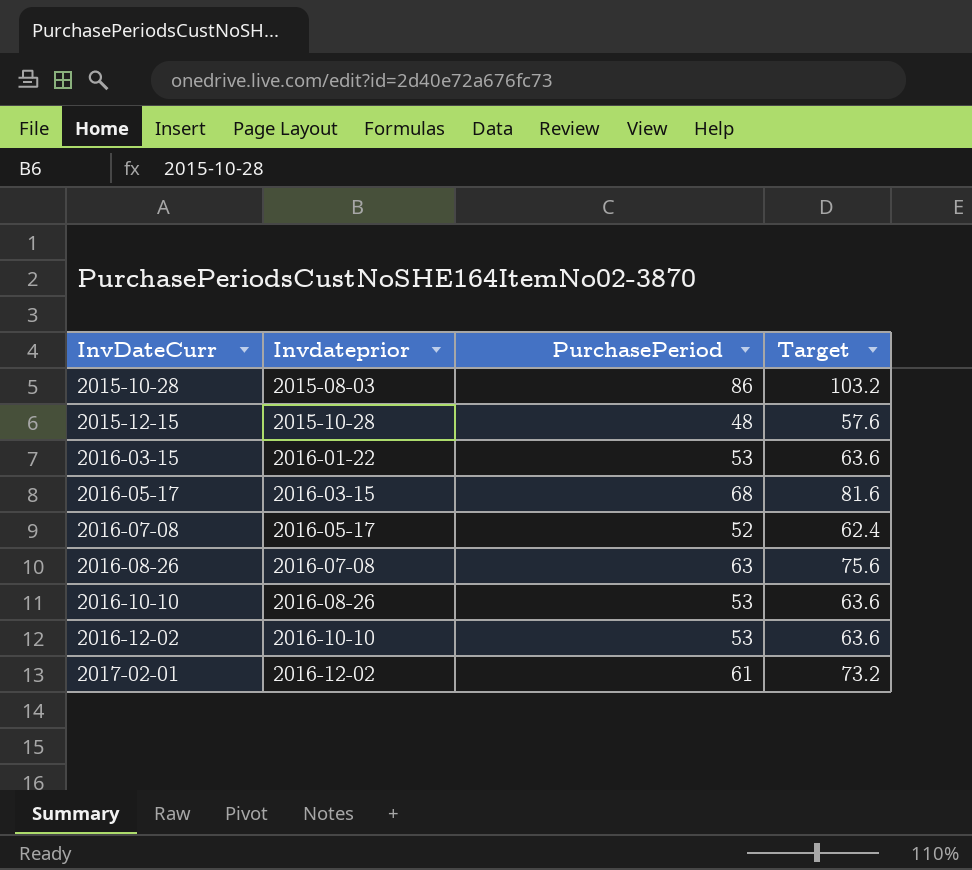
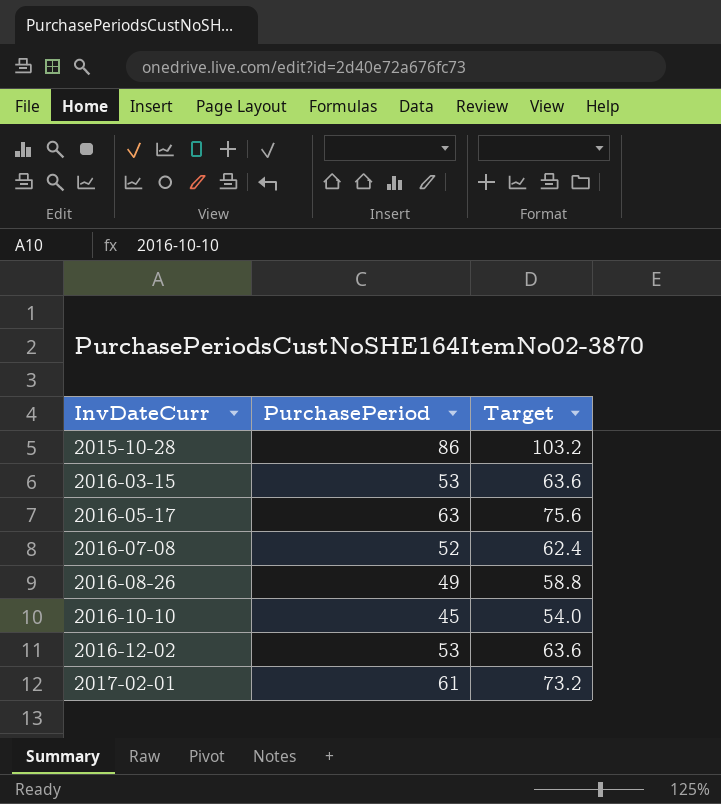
column Invdateprior | position: 2 -> none
row 2015-12-15: 2015-10-28 | 48 | 57.6 -> none
2016-05-17 | PurchasePeriod: 68 -> 63
2016-05-17 | Target: 81.6 -> 75.6
2016-08-26 | PurchasePeriod: 63 -> 49
2016-08-26 | Target: 75.6 -> 58.8
2016-10-10 | PurchasePeriod: 53 -> 45
2016-10-10 | Target: 63.6 -> 54.0

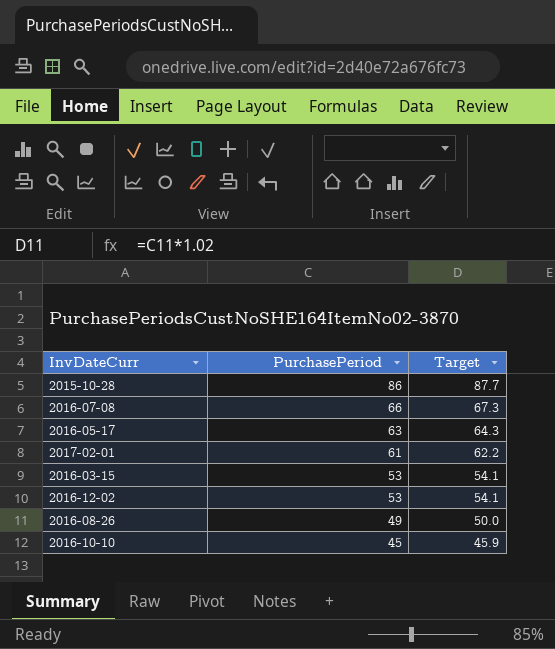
row order: InvDateCurr ascending -> PurchasePeriod descending
column Target | formula: [PurchasePeriod] * 1.2 -> [PurchasePeriod] * 1.02
2016-07-08 | PurchasePeriod: 52 -> 66

